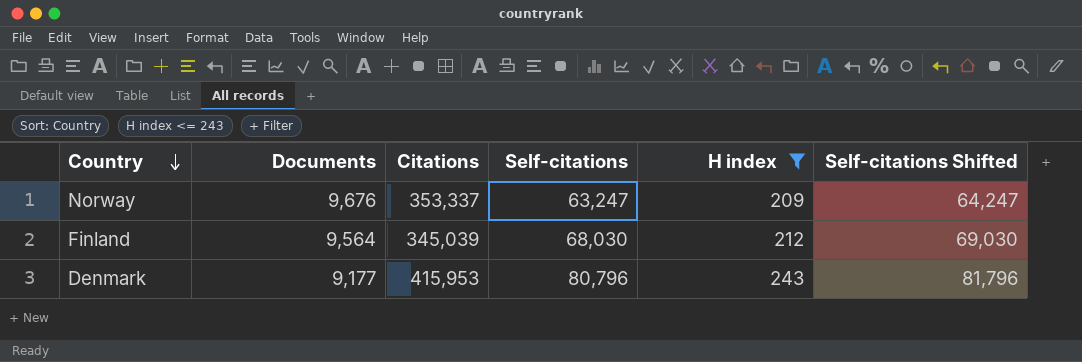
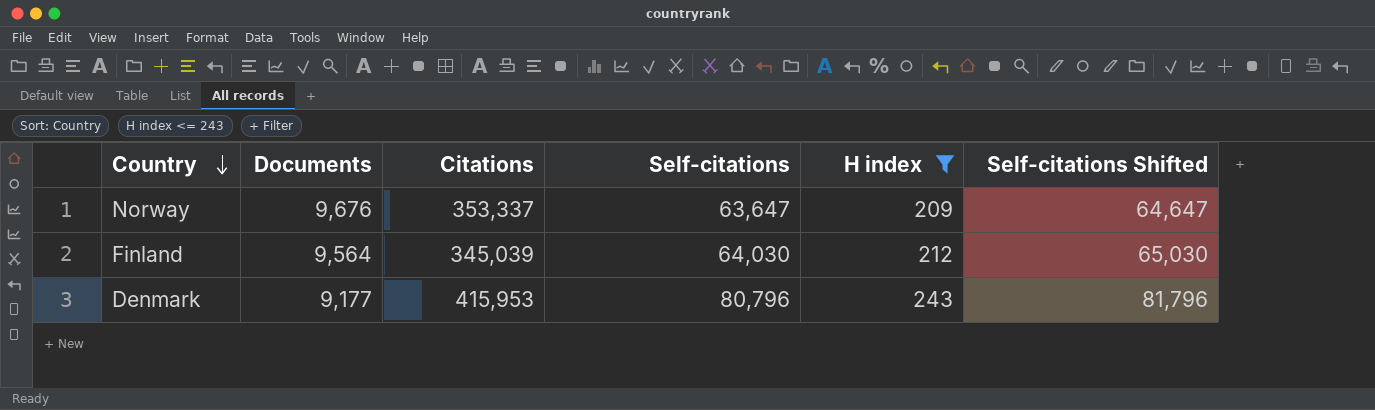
Norway | Self-citations: 63,247 -> 63,647
Norway | Self-citations Shifted: 64,247 -> 64,647
Finland | Self-citations: 68,030 -> 64,030
Finland | Self-citations Shifted: 69,030 -> 65,030

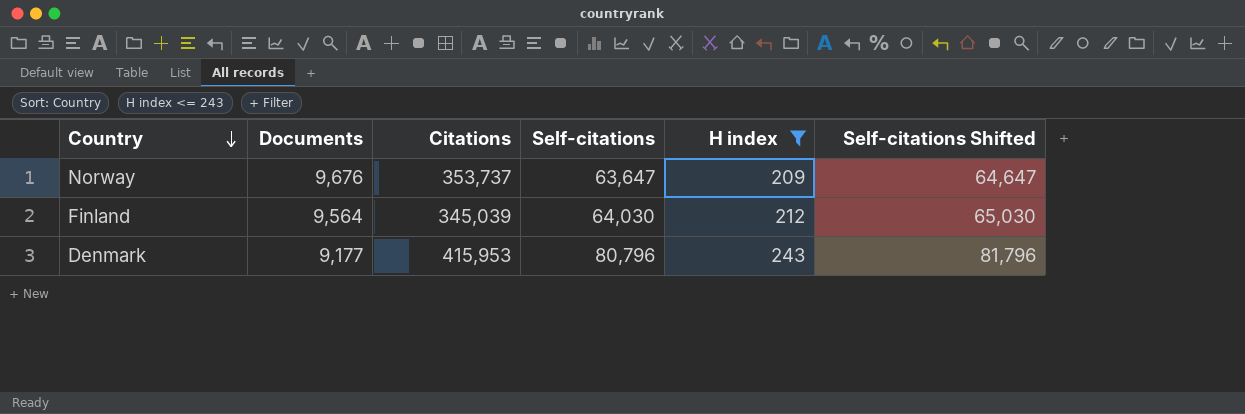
Norway | Citations: 353,337 -> 353,737

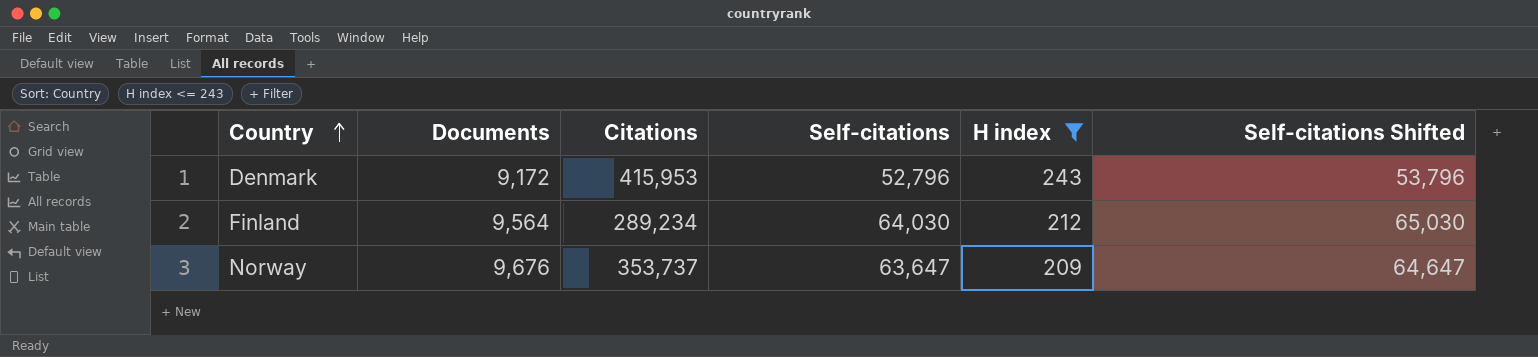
row order: Country descending -> Country ascending
Denmark | Documents: 9,177 -> 9,172
Denmark | Self-citations: 80,796 -> 52,796
Denmark | Self-citations Shifted: 81,796 -> 53,796
Finland | Citations: 345,039 -> 289,234

